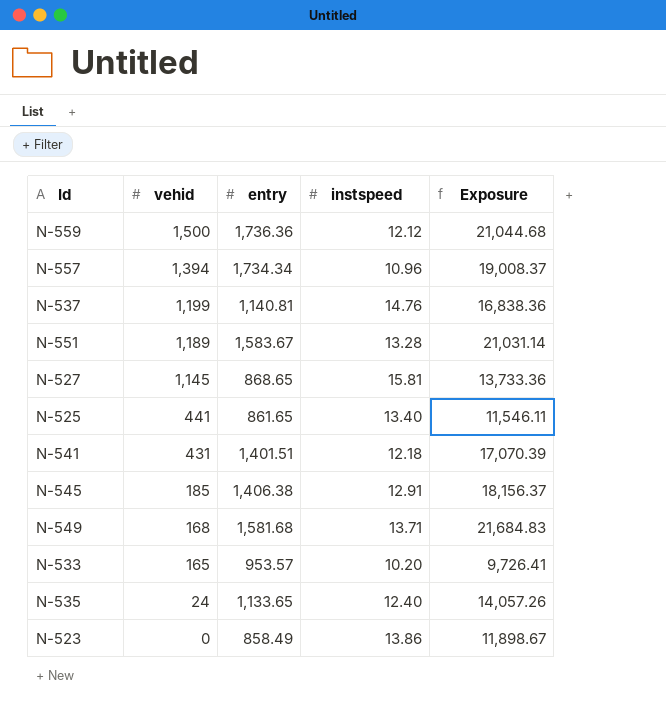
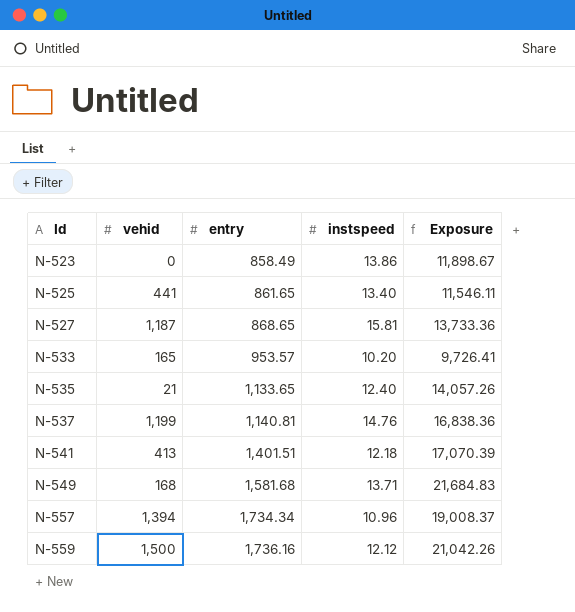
row order: vehid descending -> Id ascending
row N-551: 1,189 | 1,583.67 | 13.28 | 21,031.14 -> none
row N-545: 185 | 1,406.38 | 12.91 | 18,156.37 -> none
N-527 | vehid: 1,145 -> 1,187
N-535 | vehid: 24 -> 21
N-541 | vehid: 431 -> 413
N-559 | entry: 1,736.36 -> 1,736.16
N-559 | Exposure: 21,044.68 -> 21,042.26

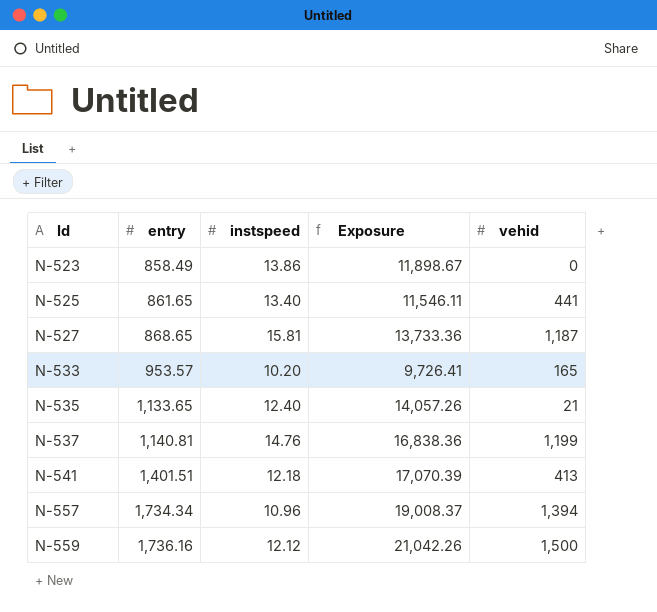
column vehid | position: 2 -> 5
row N-549: 168 | 1,581.68 | 13.71 | 21,684.83 -> none

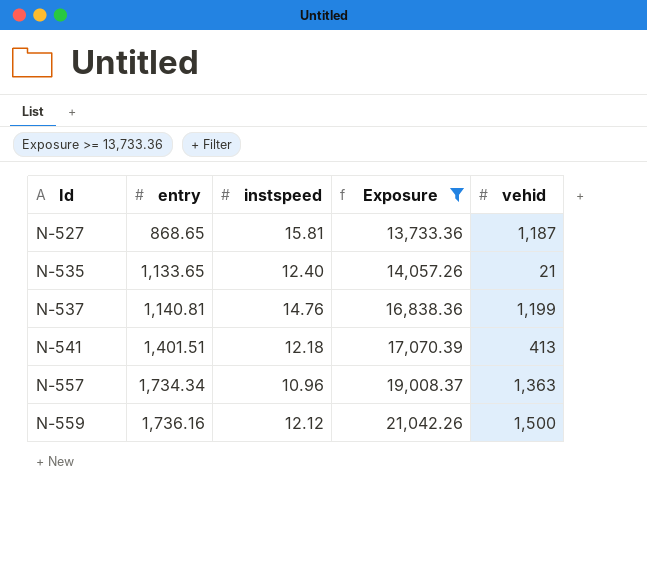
filter: none -> Exposure >= 13,733.36
N-557 | vehid: 1,394 -> 1,363

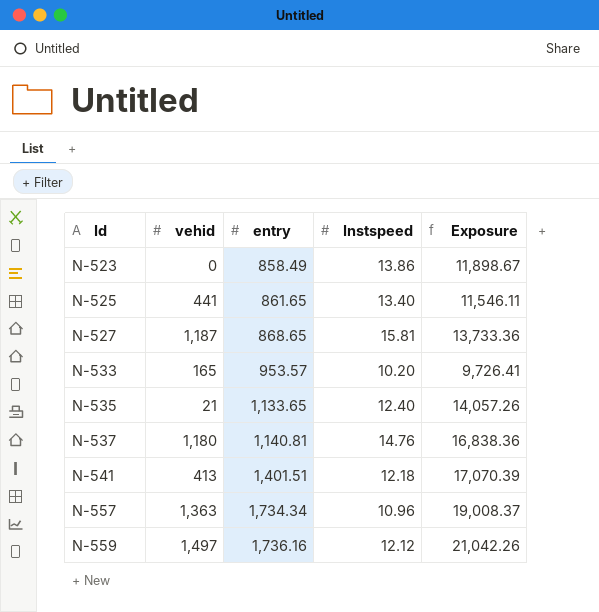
filter: Exposure >= 13,733.36 -> none
column vehid | position: 5 -> 2
column name: instspeed -> Instspeed
N-537 | vehid: 1,199 -> 1,180
N-559 | vehid: 1,500 -> 1,497

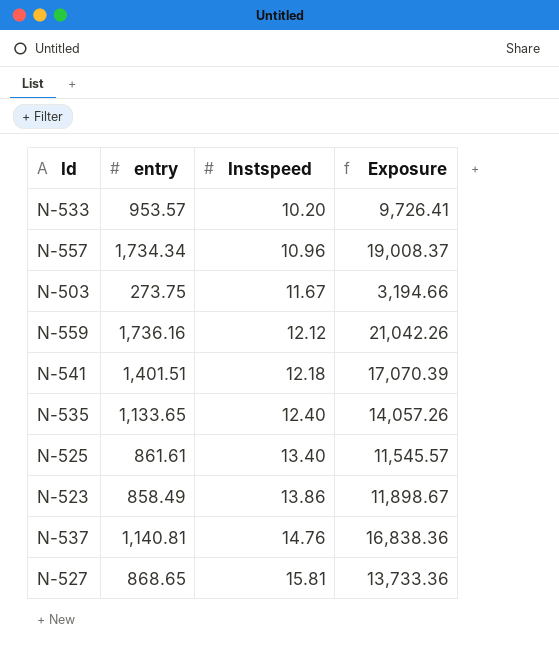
row order: Id ascending -> Instspeed ascending
column vehid | position: 2 -> none
row N-503: none -> 273.75 | 11.67 | 3,194.66
N-525 | entry: 861.65 -> 861.61
N-525 | Exposure: 11,546.11 -> 11,545.57

